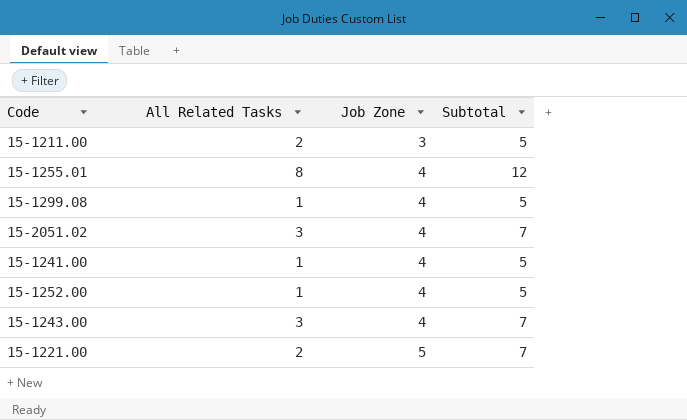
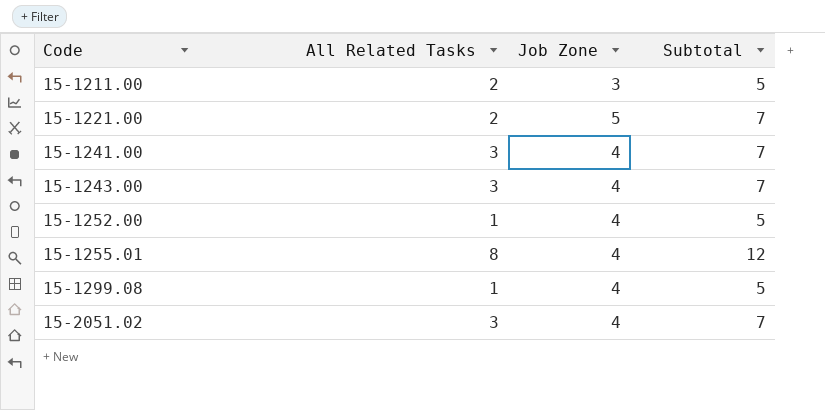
row order: Job Zone ascending -> Code ascending
15-1241.00 | All Related Tasks: 1 -> 3
15-1241.00 | Subtotal: 5 -> 7

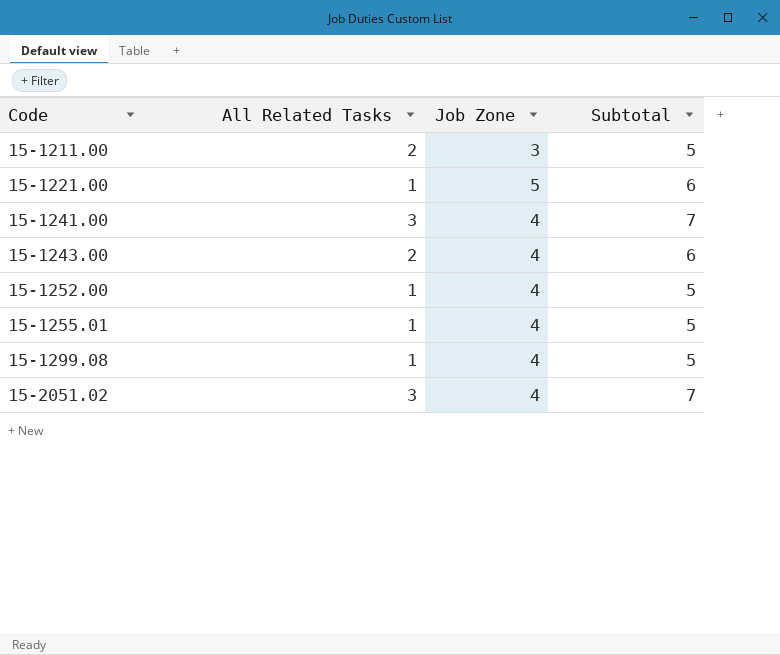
15-1221.00 | All Related Tasks: 2 -> 1
15-1221.00 | Subtotal: 7 -> 6
15-1243.00 | All Related Tasks: 3 -> 2
15-1243.00 | Subtotal: 7 -> 6
15-1255.01 | All Related Tasks: 8 -> 1
15-1255.01 | Subtotal: 12 -> 5

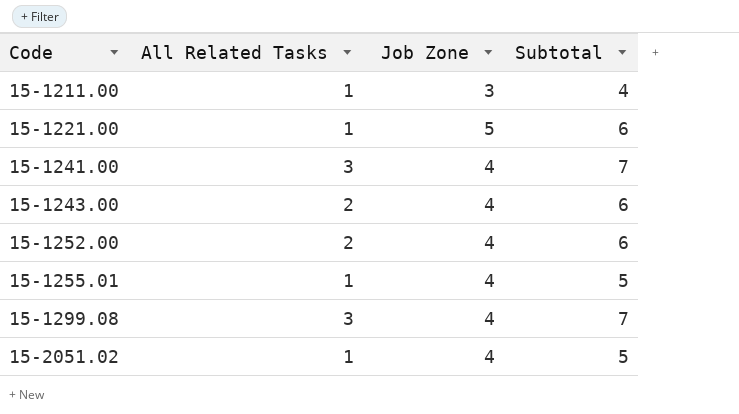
15-1211.00 | All Related Tasks: 2 -> 1
15-1211.00 | Subtotal: 5 -> 4
15-1252.00 | All Related Tasks: 1 -> 2
15-1252.00 | Subtotal: 5 -> 6
15-1299.08 | All Related Tasks: 1 -> 3
15-1299.08 | Subtotal: 5 -> 7
15-2051.02 | All Related Tasks: 3 -> 1
15-2051.02 | Subtotal: 7 -> 5

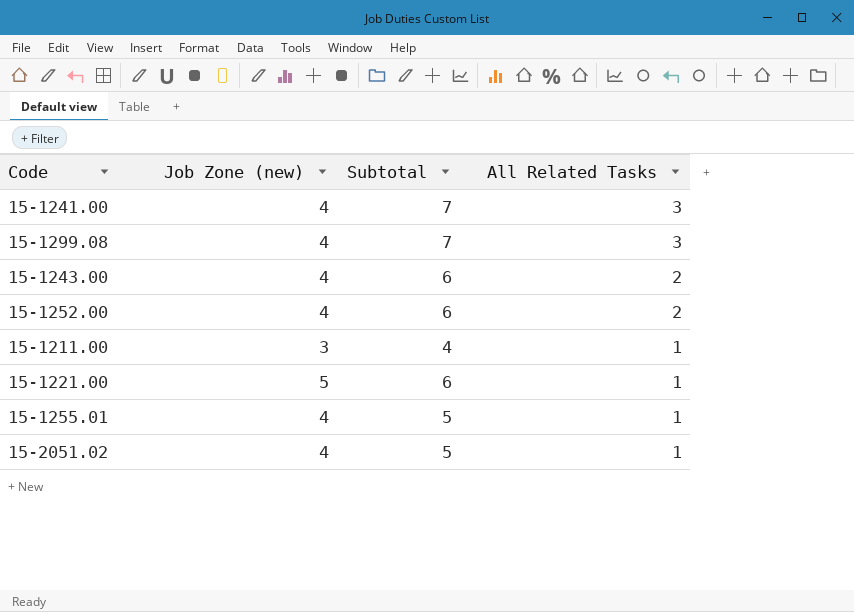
row order: Code ascending -> All Related Tasks descending
column name: Job Zone -> Job Zone (new)
column All Related Tasks | position: 2 -> 4

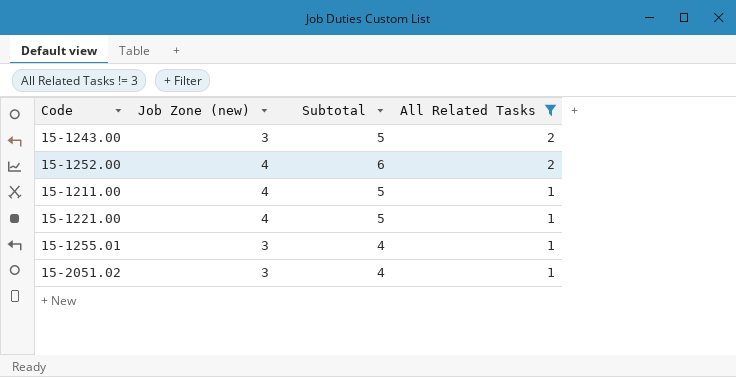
filter: none -> All Related Tasks != 3
15-1243.00 | Job Zone (new): 4 -> 3
15-1243.00 | Subtotal: 6 -> 5
15-1211.00 | Job Zone (new): 3 -> 4
15-1211.00 | Subtotal: 4 -> 5
15-1221.00 | Job Zone (new): 5 -> 4
15-1221.00 | Subtotal: 6 -> 5
15-1255.01 | Job Zone (new): 4 -> 3
15-1255.01 | Subtotal: 5 -> 4
15-2051.02 | Job Zone (new): 4 -> 3
15-2051.02 | Subtotal: 5 -> 4

